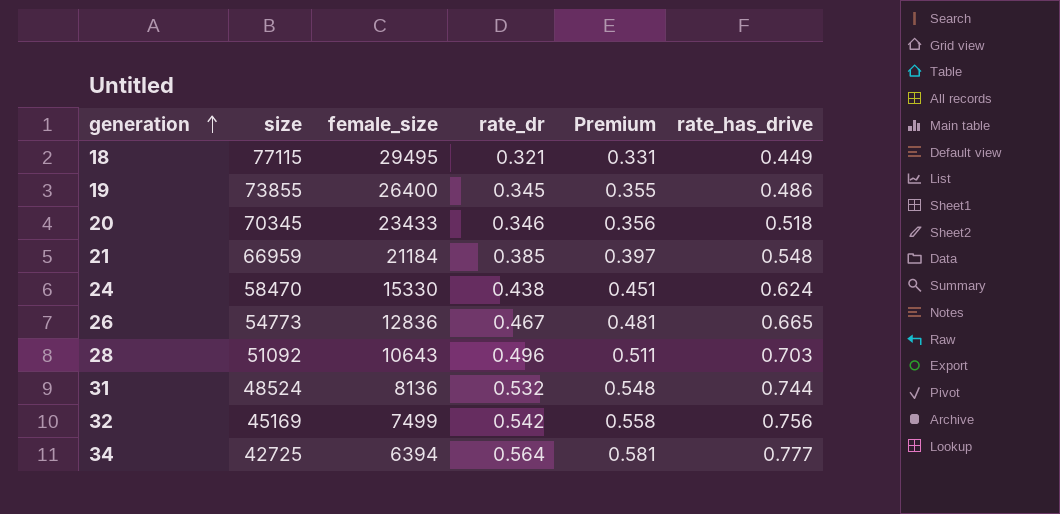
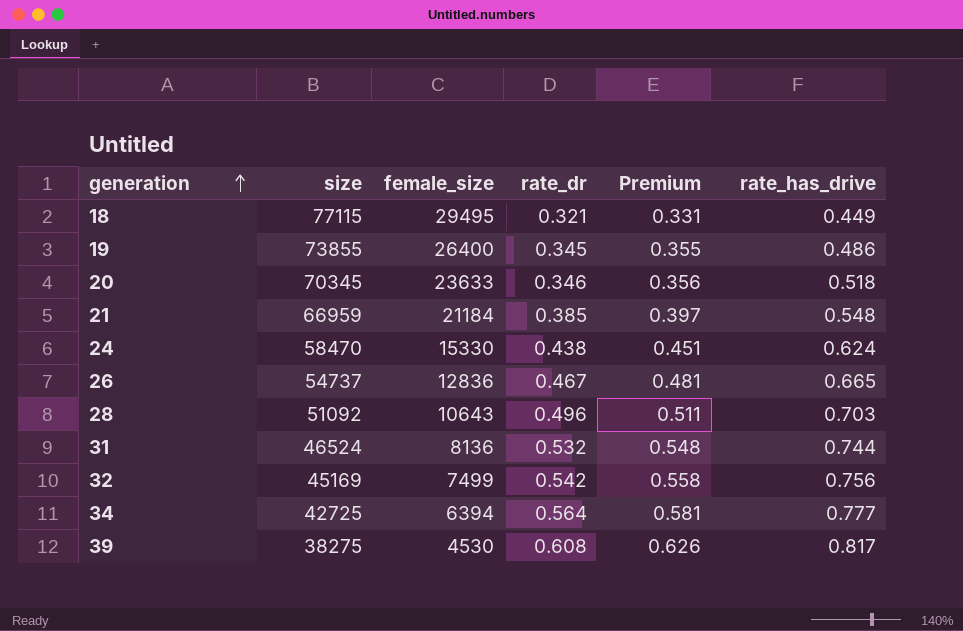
20 | female_size: 23433 -> 23633
26 | size: 54773 -> 54737
31 | size: 48524 -> 46524
row 39: none -> 38275 | 4530 | 0.608 | 0.626 | 0.817

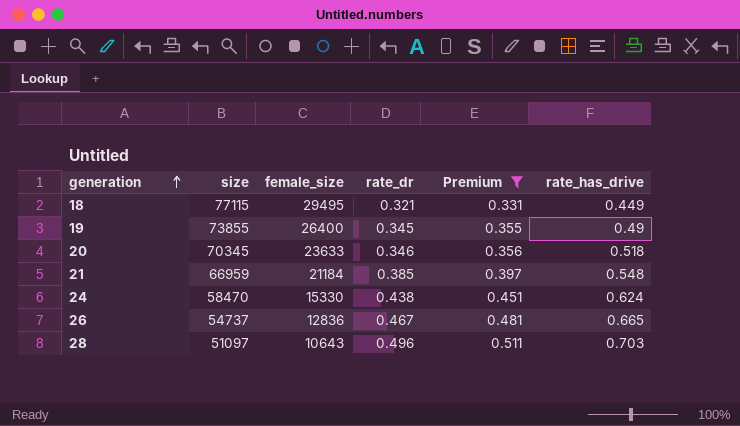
filter: none -> Premium <= 0.511
19 | rate_has_drive: 0.486 -> 0.49
28 | size: 51092 -> 51097

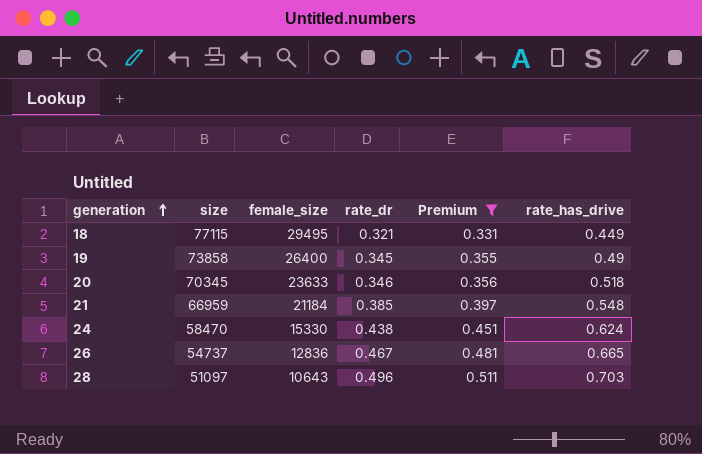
19 | size: 73855 -> 73858

